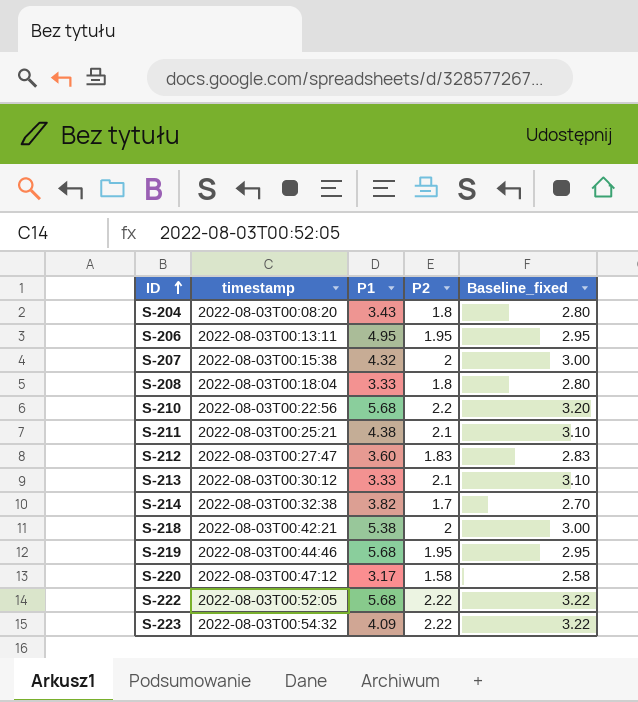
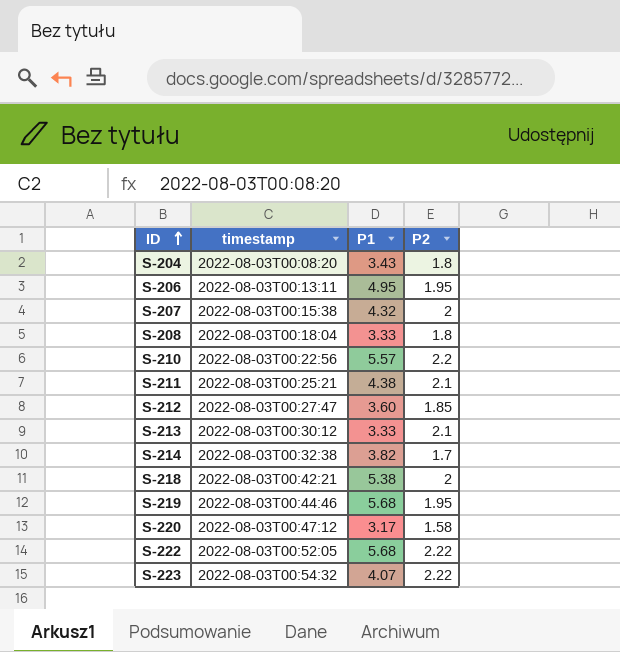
column Baseline_fixed | formula: [P2] + 1 -> none
S-210 | P1: 5.68 -> 5.57
S-212 | P2: 1.83 -> 1.85
S-223 | P1: 4.09 -> 4.07

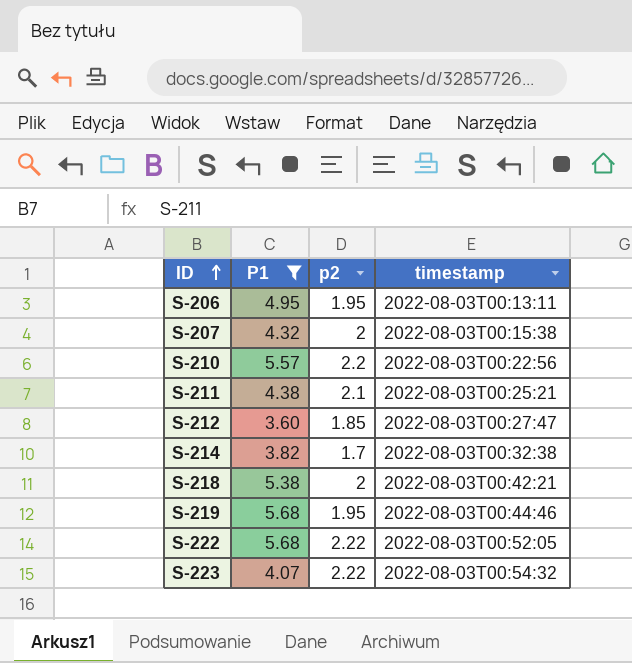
filter: none -> P1 >= 3.60
column name: P2 -> p2
column timestamp | position: 2 -> 4

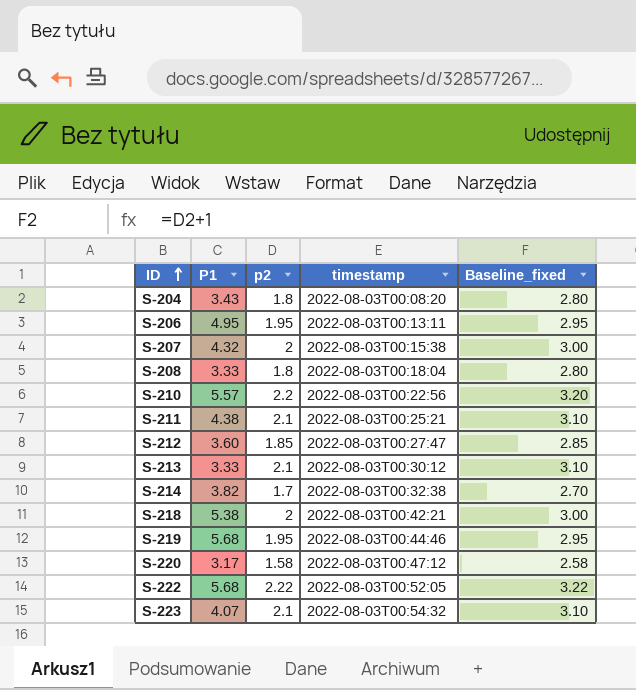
filter: P1 >= 3.60 -> none
column Baseline_fixed | formula: none -> [p2] + 1
S-223 | p2: 2.22 -> 2.1

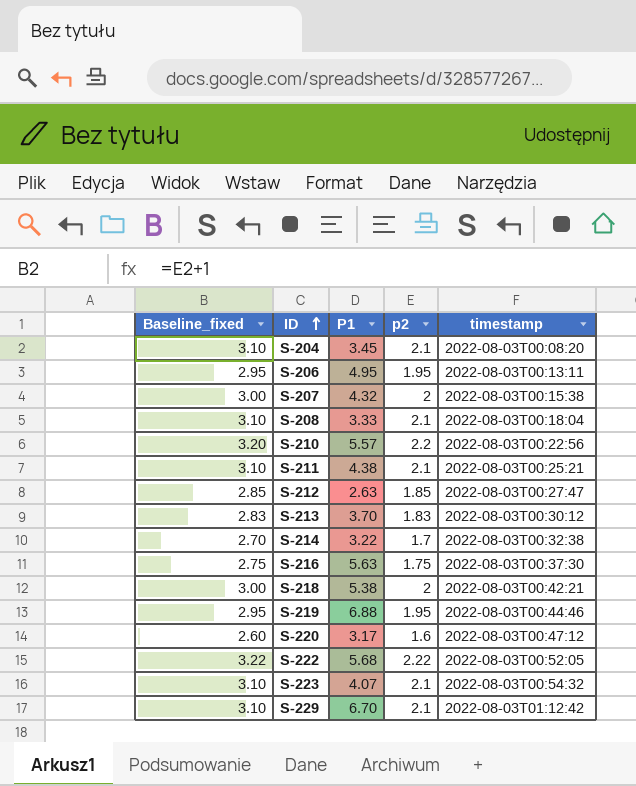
column Baseline_fixed | position: 5 -> 1
S-204 | Baseline_fixed: 2.80 -> 3.10
S-204 | P1: 3.43 -> 3.45
S-204 | p2: 1.8 -> 2.1
S-208 | Baseline_fixed: 2.80 -> 3.10
S-208 | p2: 1.8 -> 2.1
S-212 | P1: 3.60 -> 2.63
S-213 | Baseline_fixed: 3.10 -> 2.83
S-213 | P1: 3.33 -> 3.70
S-213 | p2: 2.1 -> 1.83
S-214 | P1: 3.82 -> 3.22
row S-216: none -> 2.75 | 5.63 | 1.75 | 2022-08-03T00:37:30
S-219 | P1: 5.68 -> 6.88
S-220 | Baseline_fixed: 2.58 -> 2.60
S-220 | p2: 1.58 -> 1.6
row S-229: none -> 3.10 | 6.70 | 2.1 | 2022-08-03T01:12:42

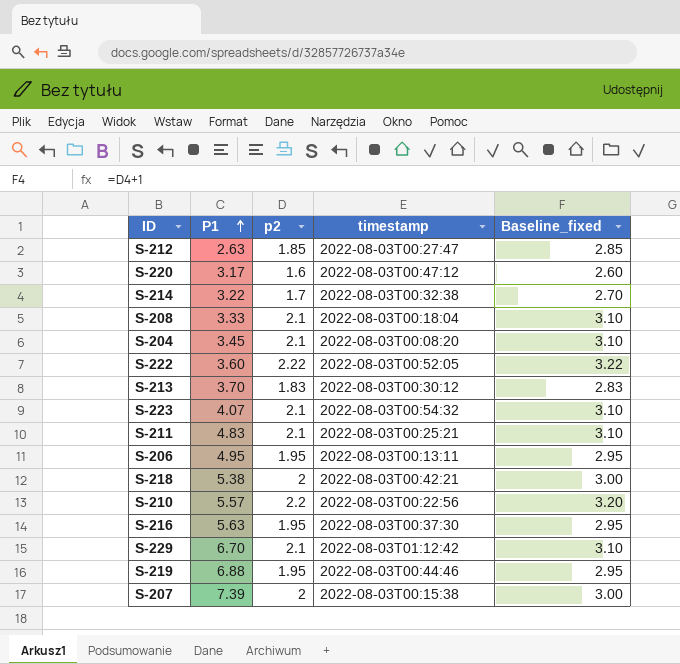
row order: ID ascending -> P1 ascending
column Baseline_fixed | position: 1 -> 5
S-222 | P1: 5.68 -> 3.60
S-211 | P1: 4.38 -> 4.83
S-216 | p2: 1.75 -> 1.95
S-216 | Baseline_fixed: 2.75 -> 2.95
S-207 | P1: 4.32 -> 7.39

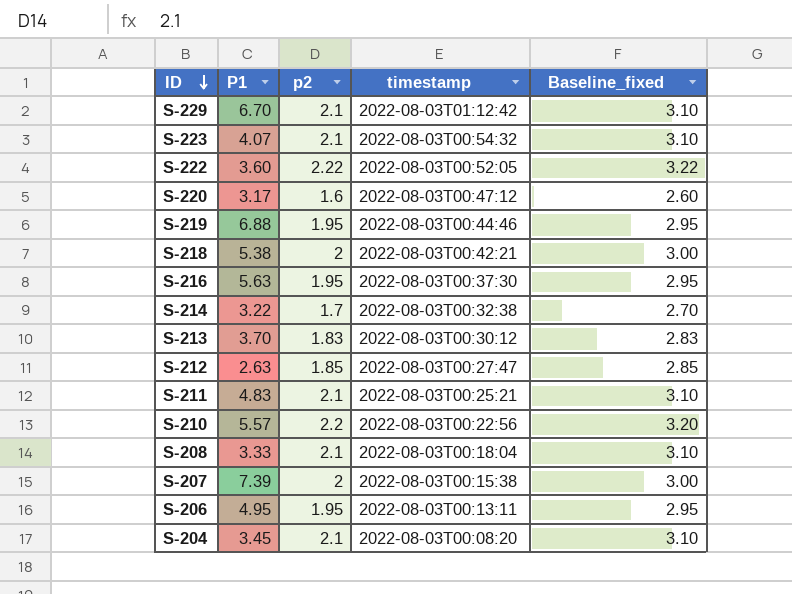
row order: P1 ascending -> ID descending

